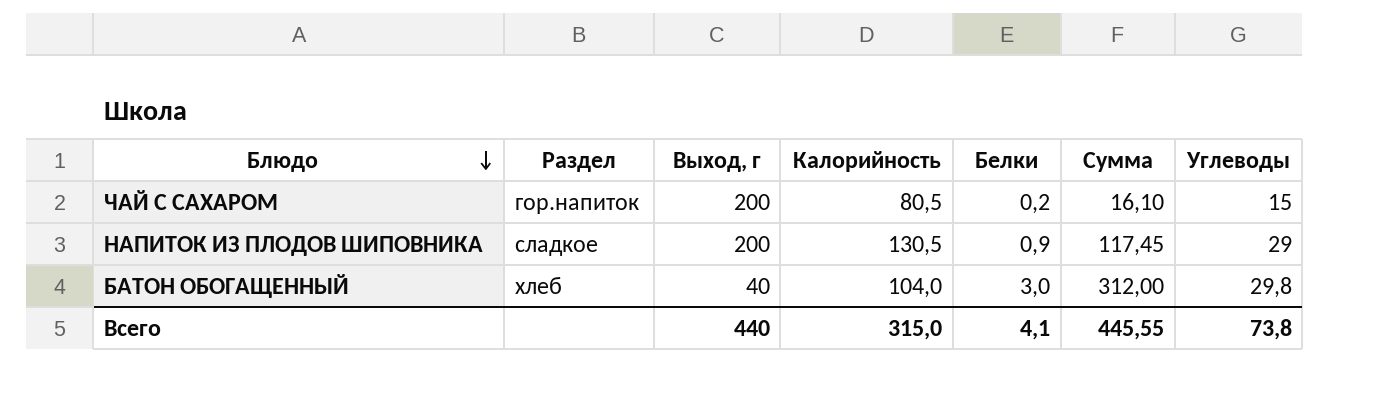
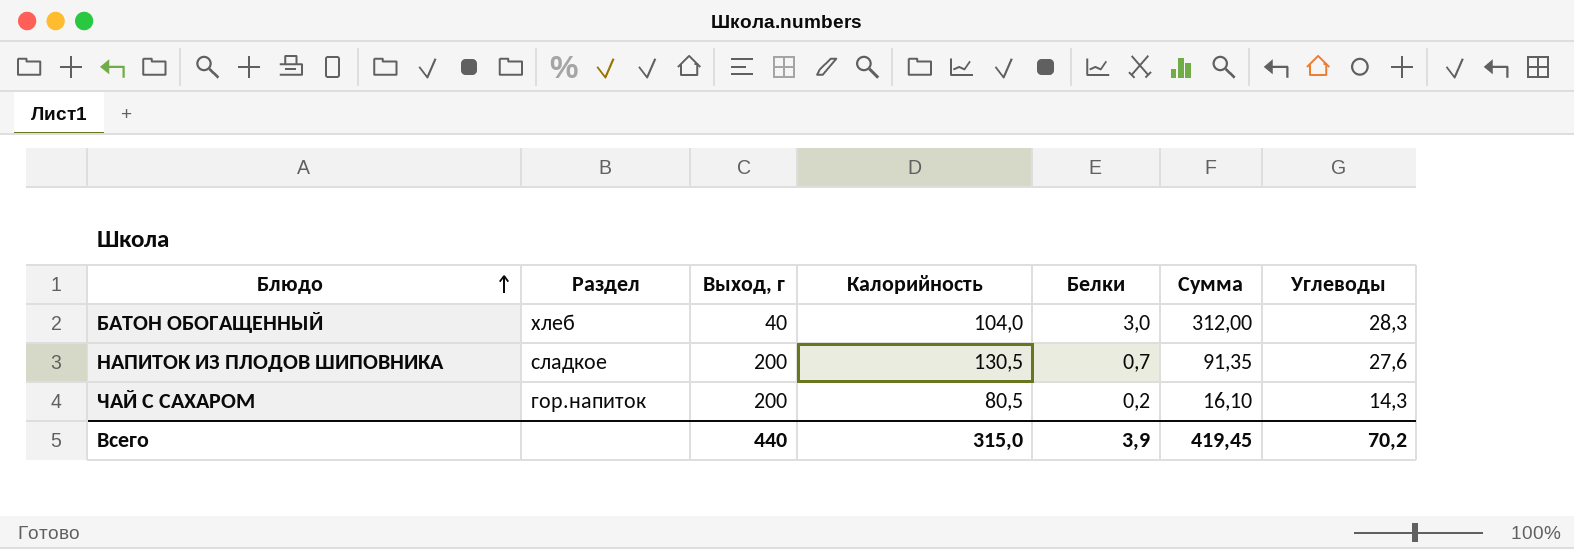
row order: Блюдо descending -> Блюдо ascending
БАТОН ОБОГАЩЕННЫЙ | Углеводы: 29,8 -> 28,3
НАПИТОК ИЗ ПЛОДОВ ШИПОВНИКА | Белки: 0,9 -> 0,7
НАПИТОК ИЗ ПЛОДОВ ШИПОВНИКА | Сумма: 117,45 -> 91,35
НАПИТОК ИЗ ПЛОДОВ ШИПОВНИКА | Углеводы: 29 -> 27,6
ЧАЙ С САХАРОМ | Углеводы: 15 -> 14,3
Всего | Белки: 4,1 -> 3,9
Всего | Сумма: 445,55 -> 419,45
Всего | Углеводы: 73,8 -> 70,2

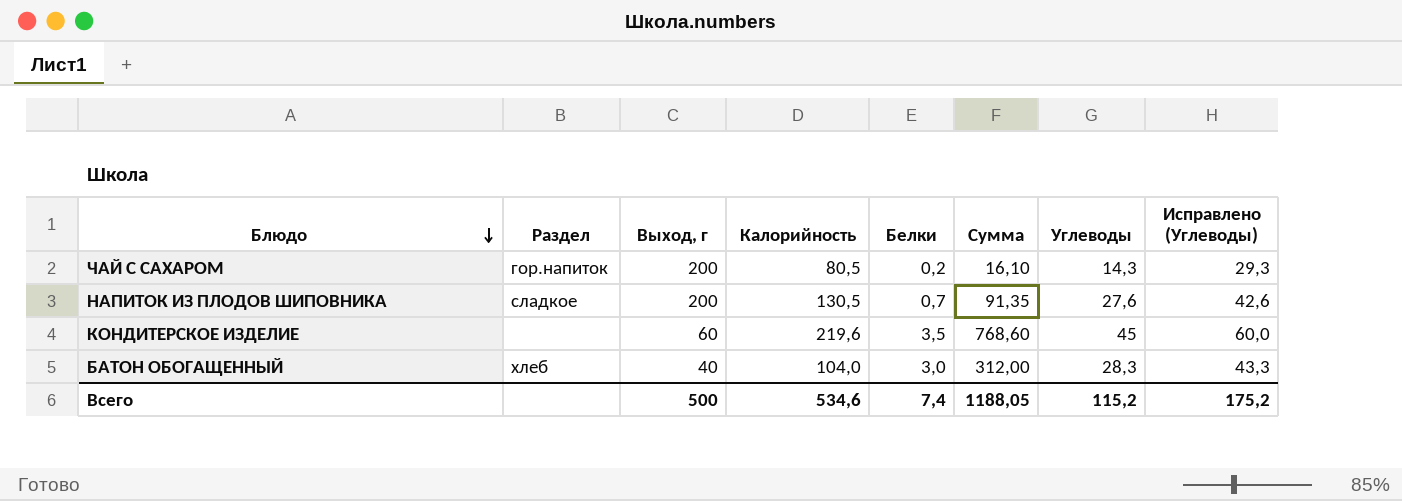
row order: Блюдо ascending -> Блюдо descending
column Исправлено (Углеводы) | formula: none -> [Углеводы] + 15
row КОНДИТЕРСКОЕ ИЗДЕЛИЕ: none -> none | 60 | 219,6 | 3,5 | 768,60 | 45 | 60,0
Всего | Выход, г: 440 -> 500
Всего | Калорийность: 315,0 -> 534,6
Всего | Белки: 3,9 -> 7,4
Всего | Сумма: 419,45 -> 1188,05
Всего | Углеводы: 70,2 -> 115,2

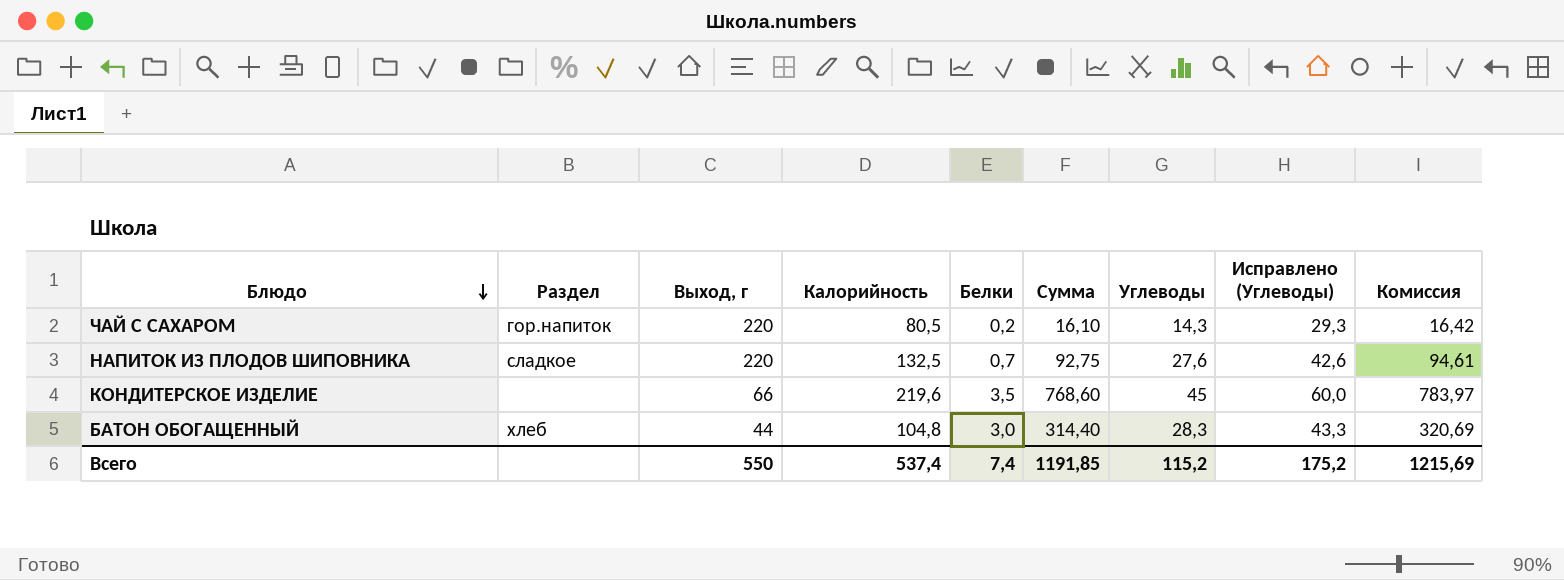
column Комиссия | formula: none -> [Сумма] * 1,02
ЧАЙ С САХАРОМ | Выход, г: 200 -> 220
НАПИТОК ИЗ ПЛОДОВ ШИПОВНИКА | Выход, г: 200 -> 220
НАПИТОК ИЗ ПЛОДОВ ШИПОВНИКА | Калорийность: 130,5 -> 132,5
НАПИТОК ИЗ ПЛОДОВ ШИПОВНИКА | Сумма: 91,35 -> 92,75
КОНДИТЕРСКОЕ ИЗДЕЛИЕ | Выход, г: 60 -> 66
БАТОН ОБОГАЩЕННЫЙ | Выход, г: 40 -> 44
БАТОН ОБОГАЩЕННЫЙ | Калорийность: 104,0 -> 104,8
БАТОН ОБОГАЩЕННЫЙ | Сумма: 312,00 -> 314,40
Всего | Выход, г: 500 -> 550
Всего | Калорийность: 534,6 -> 537,4
Всего | Сумма: 1188,05 -> 1191,85

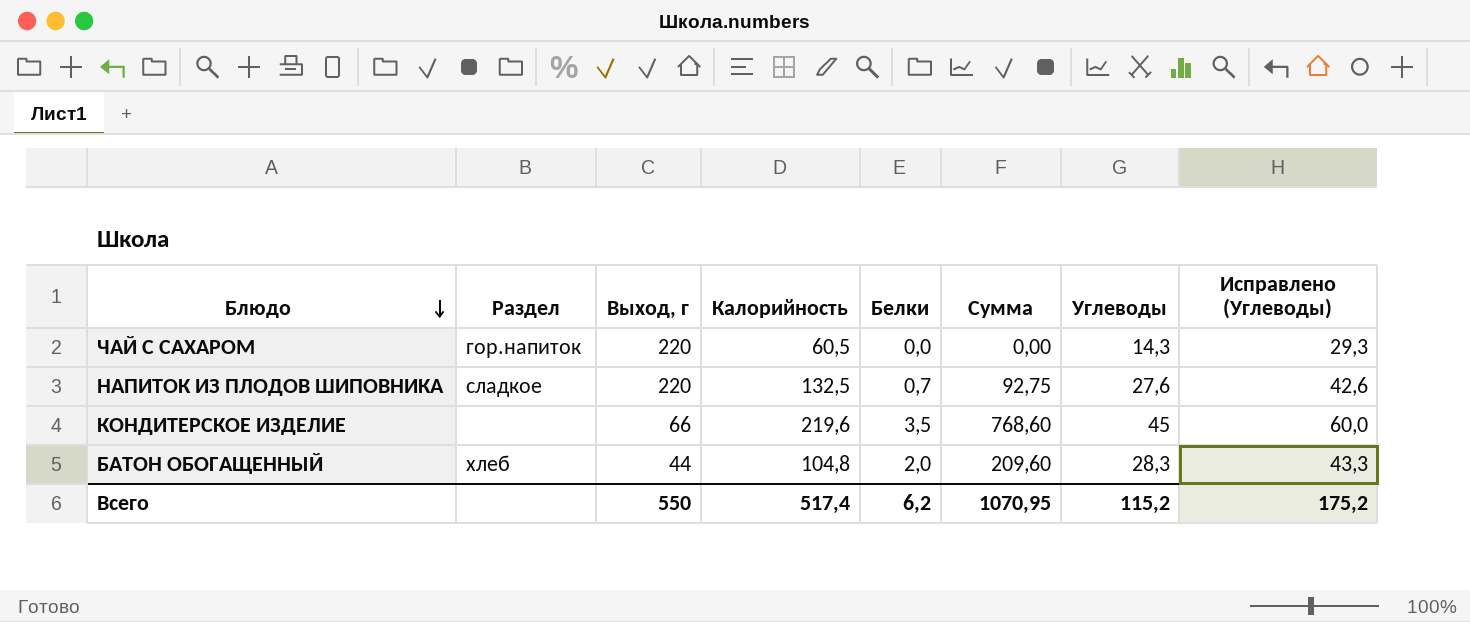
column Комиссия | formula: [Сумма] * 1,02 -> none
ЧАЙ С САХАРОМ | Калорийность: 80,5 -> 60,5
ЧАЙ С САХАРОМ | Белки: 0,2 -> 0,0
ЧАЙ С САХАРОМ | Сумма: 16,10 -> 0,00
БАТОН ОБОГАЩЕННЫЙ | Белки: 3,0 -> 2,0
БАТОН ОБОГАЩЕННЫЙ | Сумма: 314,40 -> 209,60
Всего | Калорийность: 537,4 -> 517,4
Всего | Белки: 7,4 -> 6,2
Всего | Сумма: 1191,85 -> 1070,95

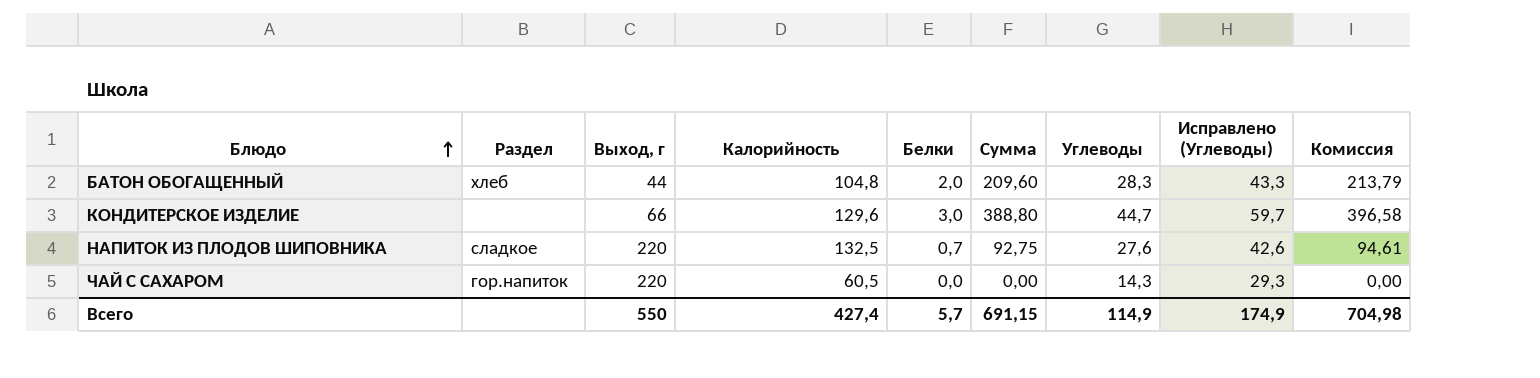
row order: Блюдо descending -> Блюдо ascending
column Комиссия | formula: none -> [Сумма] * 1,02
КОНДИТЕРСКОЕ ИЗДЕЛИЕ | Калорийность: 219,6 -> 129,6
КОНДИТЕРСКОЕ ИЗДЕЛИЕ | Белки: 3,5 -> 3,0
КОНДИТЕРСКОЕ ИЗДЕЛИЕ | Сумма: 768,60 -> 388,80
КОНДИТЕРСКОЕ ИЗДЕЛИЕ | Углеводы: 45 -> 44,7
КОНДИТЕРСКОЕ ИЗДЕЛИЕ | Исправлено (Углеводы): 60,0 -> 59,7
Всего | Калорийность: 517,4 -> 427,4
Всего | Белки: 6,2 -> 5,7
Всего | Сумма: 1070,95 -> 691,15
Всего | Углеводы: 115,2 -> 114,9
Всего | Исправлено (Углеводы): 175,2 -> 174,9

